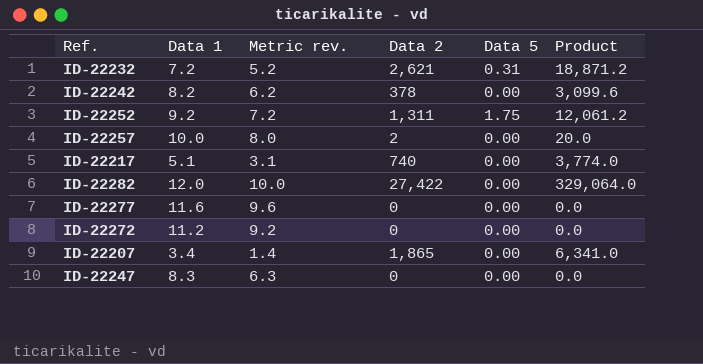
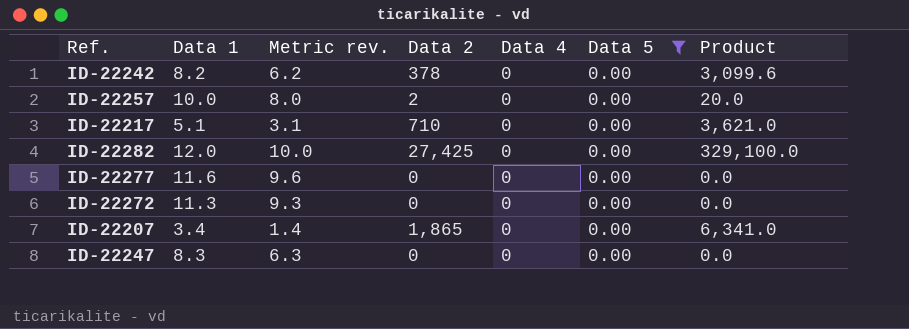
filter: none -> Data 5 = 0.00
column Data 4 | position: none -> 5
ID-22217 | Data 2: 740 -> 710
ID-22217 | Product: 3,774.0 -> 3,621.0
ID-22282 | Data 2: 27,422 -> 27,425
ID-22282 | Product: 329,064.0 -> 329,100.0
ID-22272 | Data 1: 11.2 -> 11.3
ID-22272 | Metric rev.: 9.2 -> 9.3

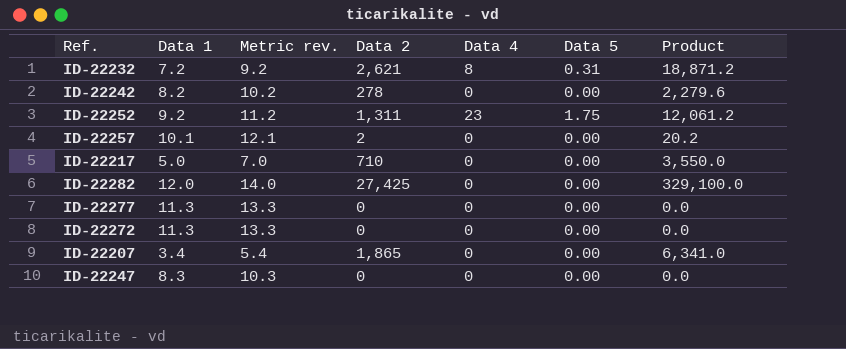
filter: Data 5 = 0.00 -> none
column Metric rev. | formula: [Data 1] - 2 -> [Data 1] + 2
ID-22242 | Data 2: 378 -> 278
ID-22242 | Product: 3,099.6 -> 2,279.6
ID-22257 | Data 1: 10.0 -> 10.1
ID-22257 | Product: 20.0 -> 20.2
ID-22217 | Data 1: 5.1 -> 5.0
ID-22217 | Product: 3,621.0 -> 3,550.0
ID-22277 | Data 1: 11.6 -> 11.3

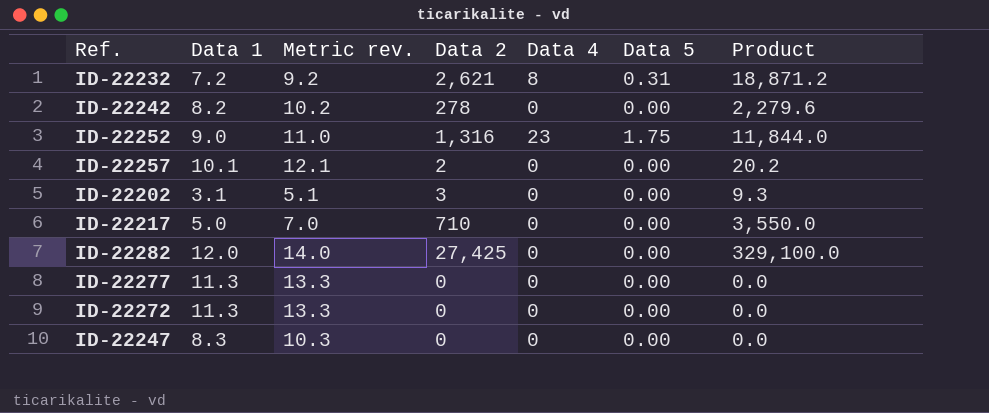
row ID-22207: 3.4 | 5.4 | 1,865 | 0 | 0.00 | 6,341.0 -> none
ID-22252 | Data 1: 9.2 -> 9.0
ID-22252 | Metric rev.: 11.2 -> 11.0
ID-22252 | Data 2: 1,311 -> 1,316
ID-22252 | Product: 12,061.2 -> 11,844.0
row ID-22202: none -> 3.1 | 5.1 | 3 | 0 | 0.00 | 9.3

